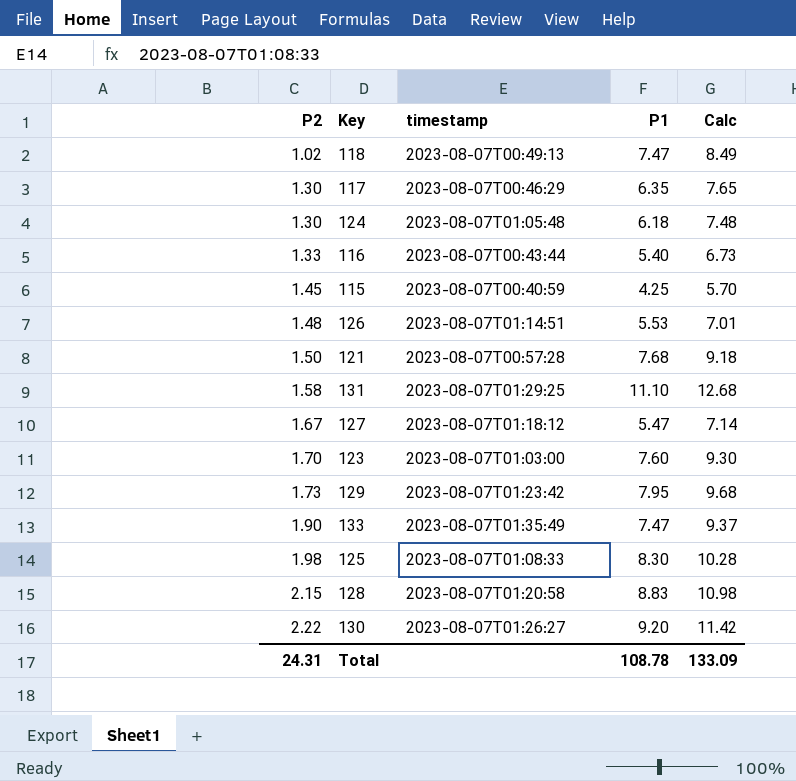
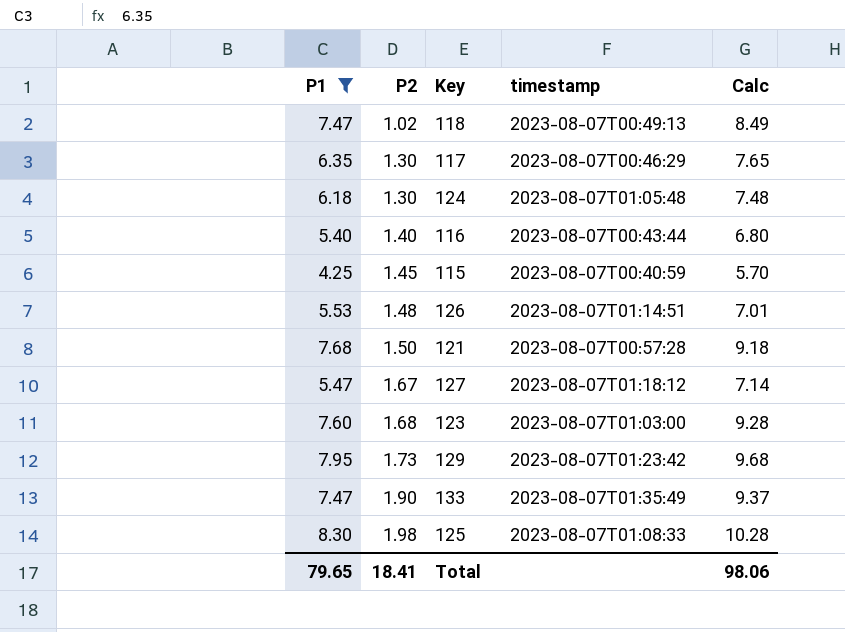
filter: none -> P1 <= 8.30
column P1 | position: 4 -> 1
116 | P2: 1.33 -> 1.40
116 | Calc: 6.73 -> 6.80
123 | P2: 1.70 -> 1.68
123 | Calc: 9.30 -> 9.28
Total | P1: 108.78 -> 79.65
Total | P2: 24.31 -> 18.41
Total | Calc: 133.09 -> 98.06

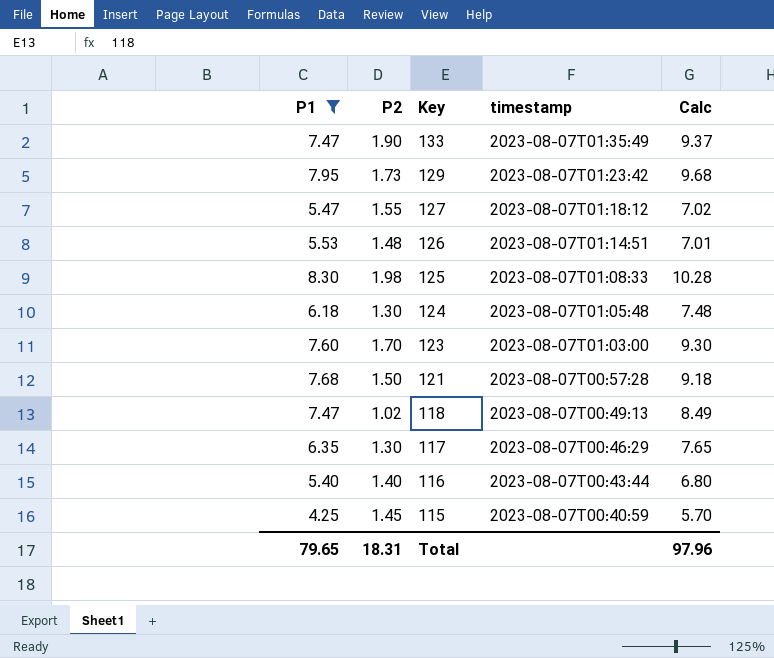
row order: P2 ascending -> Key descending
127 | P2: 1.67 -> 1.55
127 | Calc: 7.14 -> 7.02
123 | P2: 1.68 -> 1.70
123 | Calc: 9.28 -> 9.30
Total | P2: 18.41 -> 18.31
Total | Calc: 98.06 -> 97.96

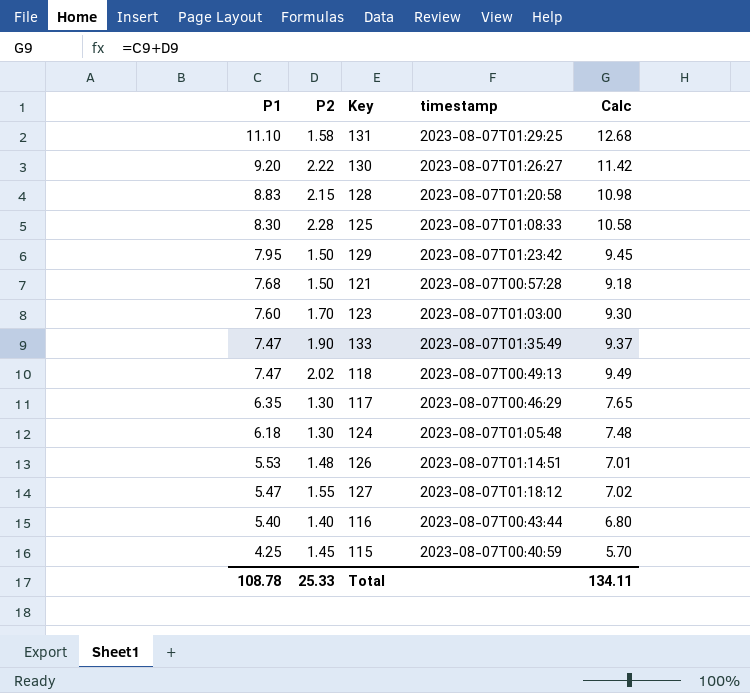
filter: P1 <= 8.30 -> none
row order: Key descending -> P1 descending
125 | P2: 1.98 -> 2.28
125 | Calc: 10.28 -> 10.58
129 | P2: 1.73 -> 1.50
129 | Calc: 9.68 -> 9.45
118 | P2: 1.02 -> 2.02
118 | Calc: 8.49 -> 9.49
Total | P1: 79.65 -> 108.78
Total | P2: 18.31 -> 25.33
Total | Calc: 97.96 -> 134.11

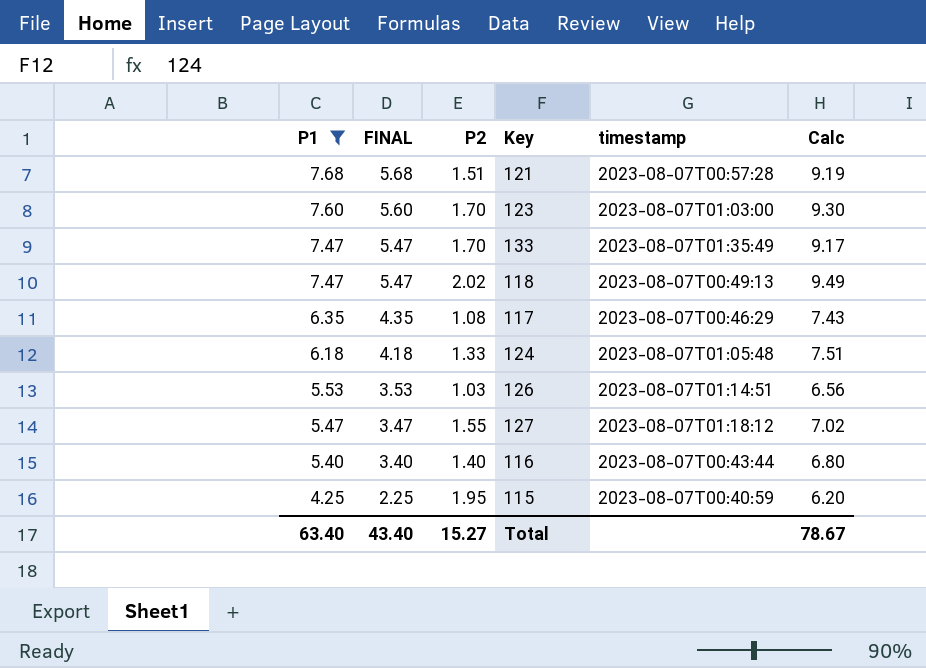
filter: none -> P1 <= 7.68
column FINAL | formula: none -> [P1] - 2
121 | P2: 1.50 -> 1.51
121 | Calc: 9.18 -> 9.19
133 | P2: 1.90 -> 1.70
133 | Calc: 9.37 -> 9.17
117 | P2: 1.30 -> 1.08
117 | Calc: 7.65 -> 7.43
124 | P2: 1.30 -> 1.33
124 | Calc: 7.48 -> 7.51
126 | P2: 1.48 -> 1.03
126 | Calc: 7.01 -> 6.56
115 | P2: 1.45 -> 1.95
115 | Calc: 5.70 -> 6.20
Total | P1: 108.78 -> 63.40
Total | P2: 25.33 -> 15.27
Total | Calc: 134.11 -> 78.67

